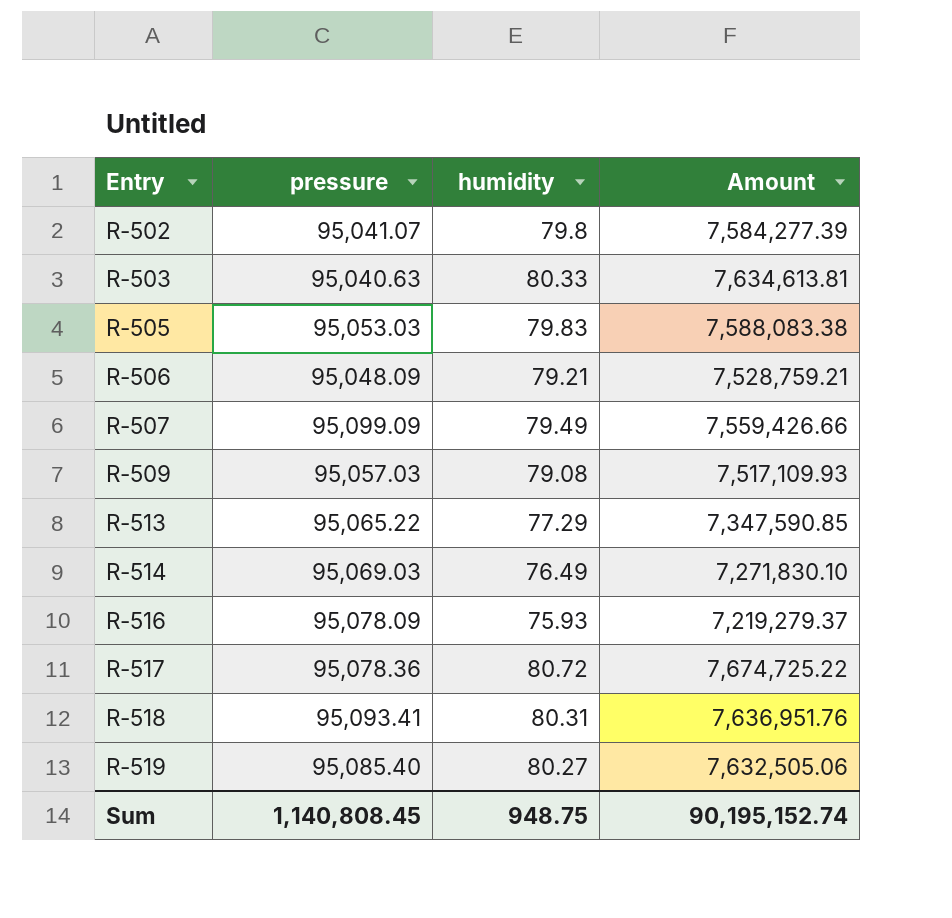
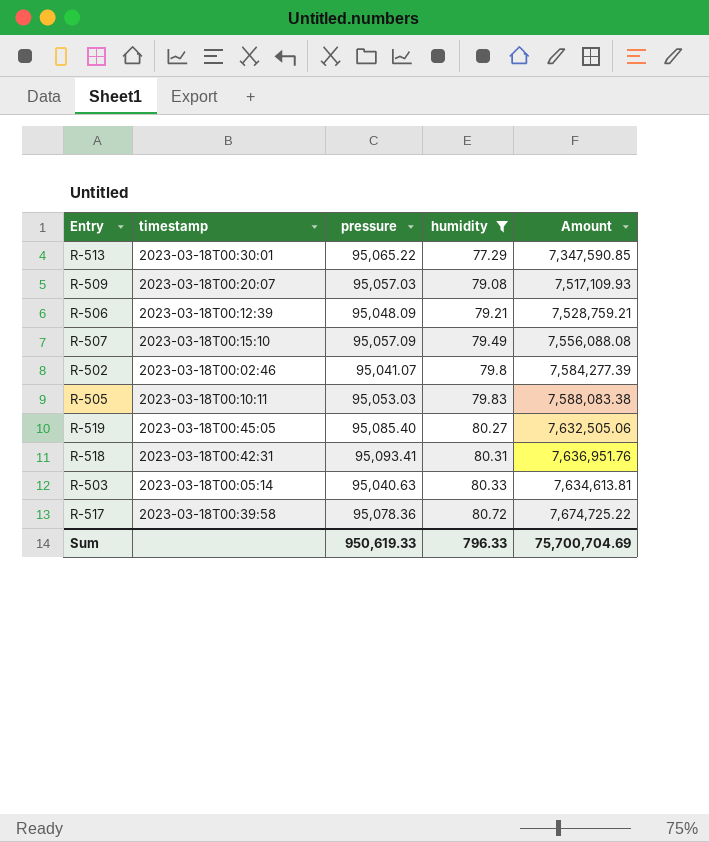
filter: none -> humidity >= 77.29
row order: Entry ascending -> humidity ascending
column timestamp | position: none -> 2
R-507 | pressure: 95,099.09 -> 95,057.09
R-507 | Amount: 7,559,426.66 -> 7,556,088.08
Sum | pressure: 1,140,808.45 -> 950,619.33
Sum | humidity: 948.75 -> 796.33
Sum | Amount: 90,195,152.74 -> 75,700,704.69

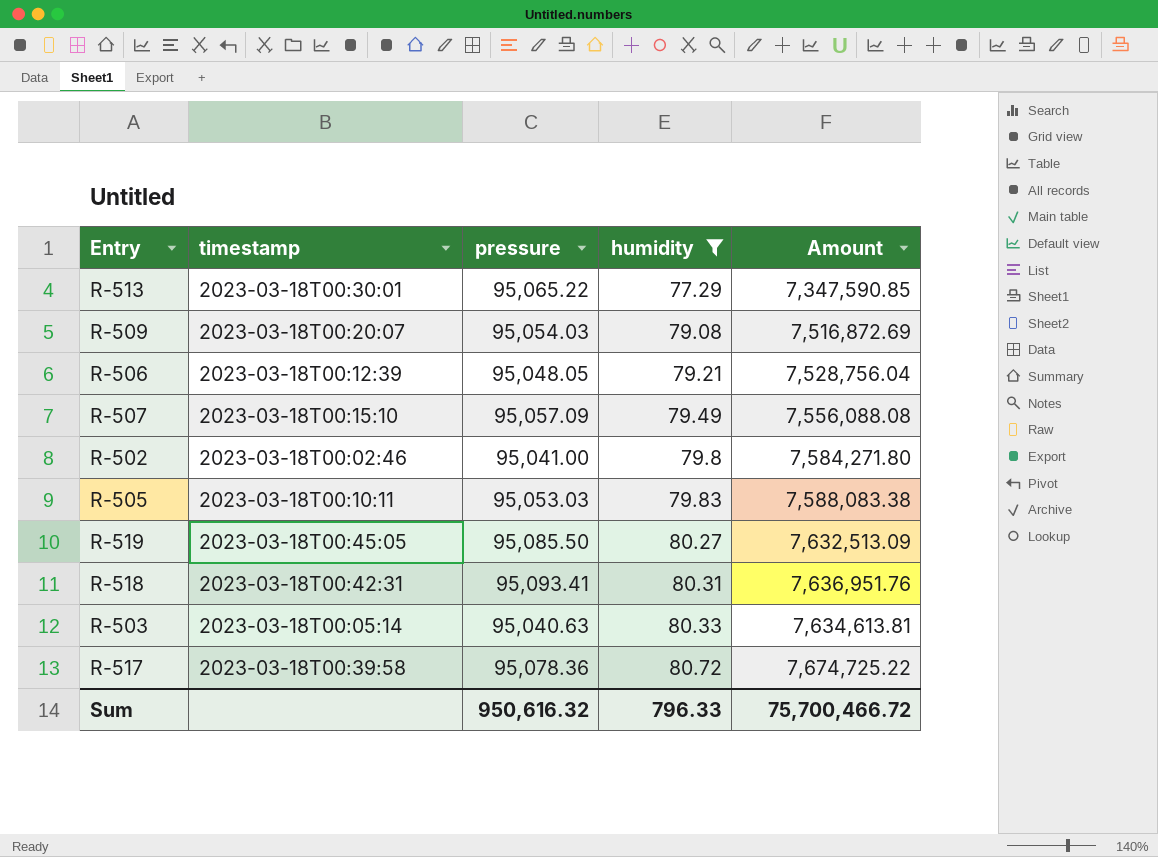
R-509 | pressure: 95,057.03 -> 95,054.03
R-509 | Amount: 7,517,109.93 -> 7,516,872.69
R-506 | pressure: 95,048.09 -> 95,048.05
R-506 | Amount: 7,528,759.21 -> 7,528,756.04
R-502 | pressure: 95,041.07 -> 95,041.00
R-502 | Amount: 7,584,277.39 -> 7,584,271.80
R-519 | pressure: 95,085.40 -> 95,085.50
R-519 | Amount: 7,632,505.06 -> 7,632,513.09
Sum | pressure: 950,619.33 -> 950,616.32
Sum | Amount: 75,700,704.69 -> 75,700,466.72

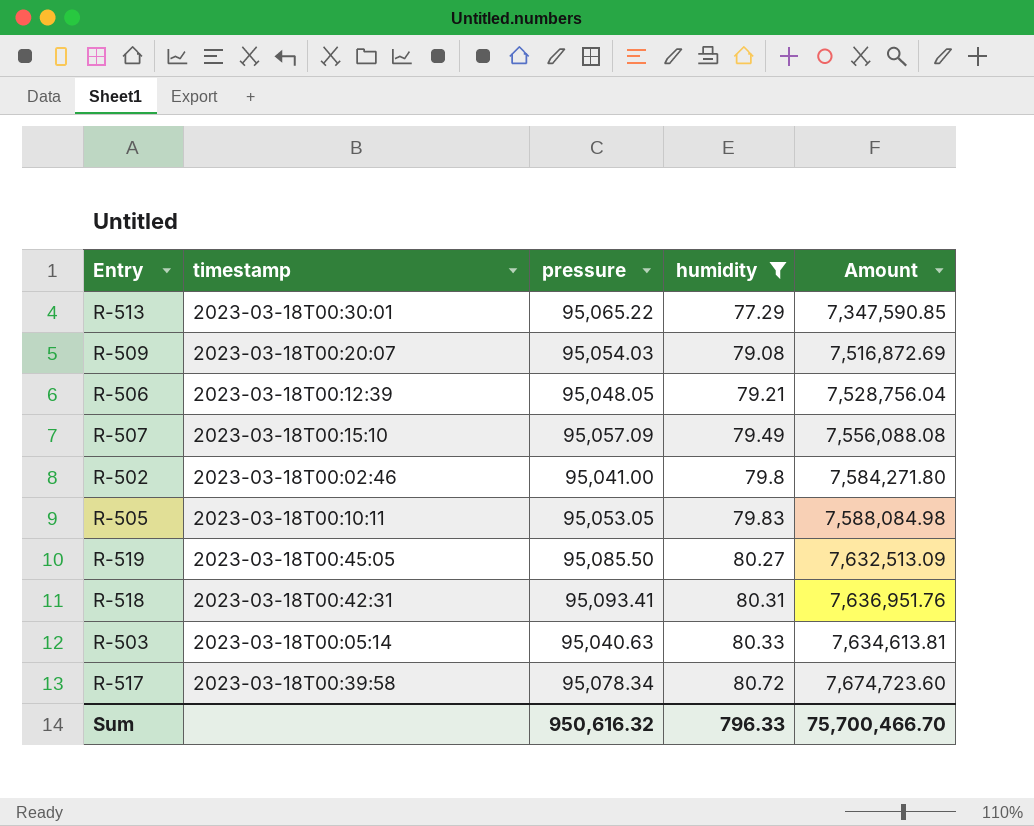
R-505 | pressure: 95,053.03 -> 95,053.05
R-505 | Amount: 7,588,083.38 -> 7,588,084.98
R-517 | pressure: 95,078.36 -> 95,078.34
R-517 | Amount: 7,674,725.22 -> 7,674,723.60
Sum | Amount: 75,700,466.72 -> 75,700,466.70

